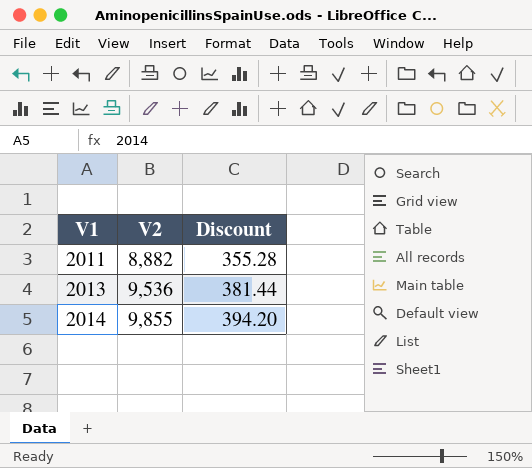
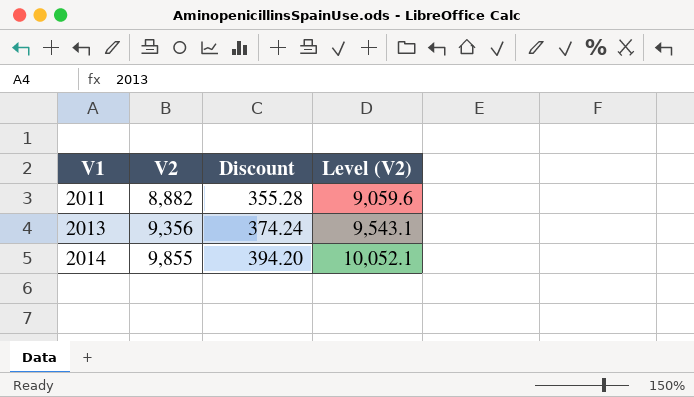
column Level (V2) | formula: none -> [V2] * 1.02
2013 | V2: 9,536 -> 9,356
2013 | Discount: 381.44 -> 374.24

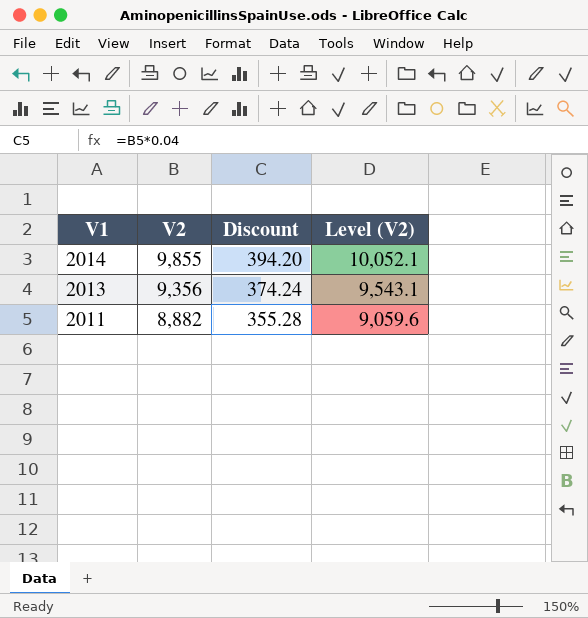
row order: V1 ascending -> V1 descending

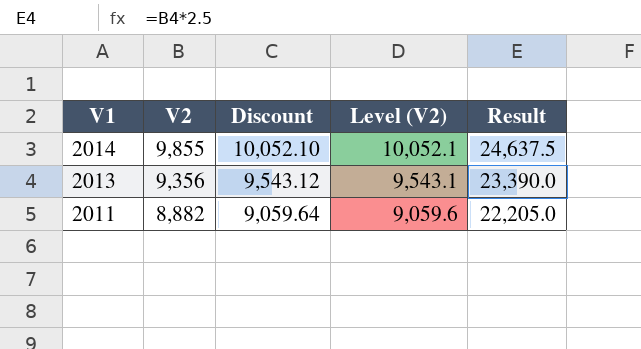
column Discount | formula: [V2] * 0.04 -> [V2] * 1.02
column Result | formula: none -> [V2] * 2.5

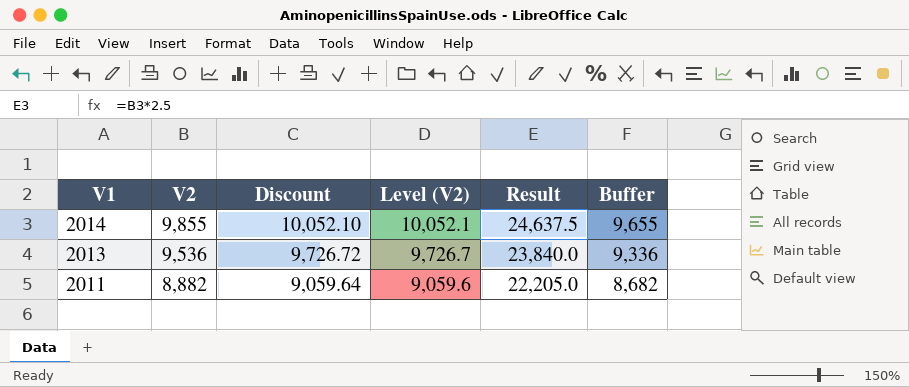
column Buffer | formula: none -> [V2] - 200
2013 | V2: 9,356 -> 9,536
2013 | Discount: 9,543.12 -> 9,726.72
2013 | Level (V2): 9,543.1 -> 9,726.7
2013 | Result: 23,390.0 -> 23,840.0

